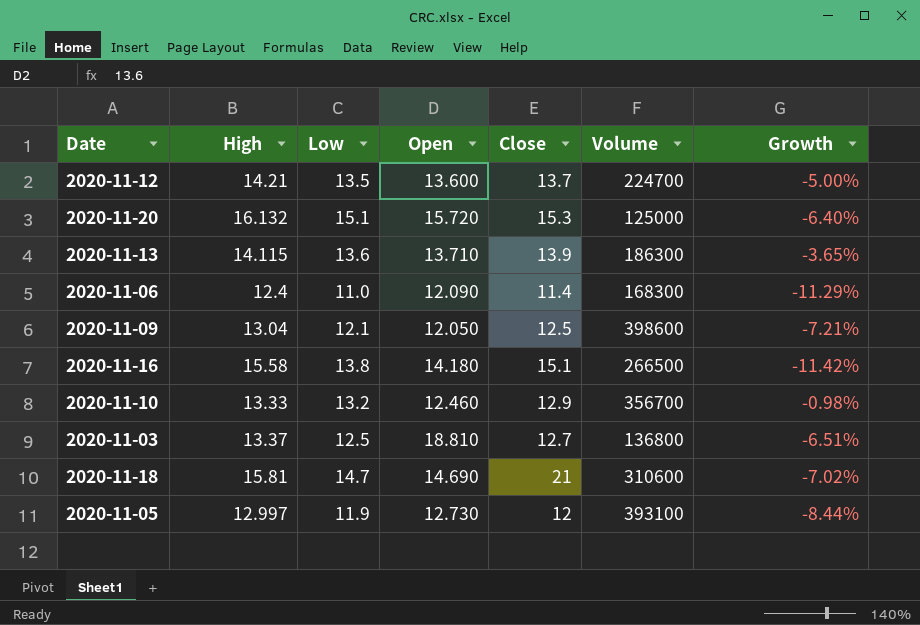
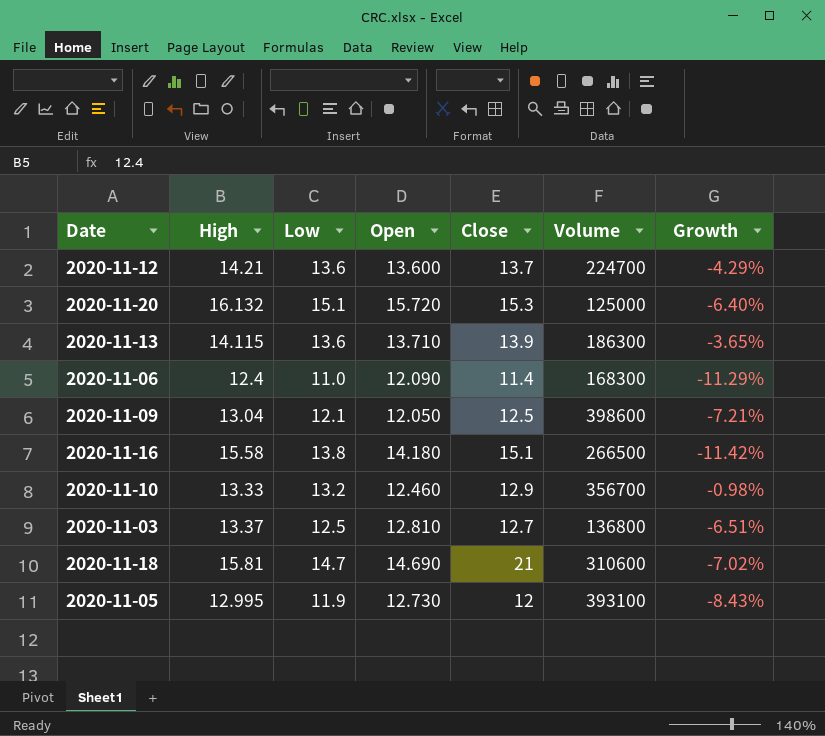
2020-11-12 | Low: 13.5 -> 13.6
2020-11-12 | Growth: -5.00% -> -4.29%
2020-11-03 | Open: 18.810 -> 12.810
2020-11-05 | High: 12.997 -> 12.995
2020-11-05 | Growth: -8.44% -> -8.43%

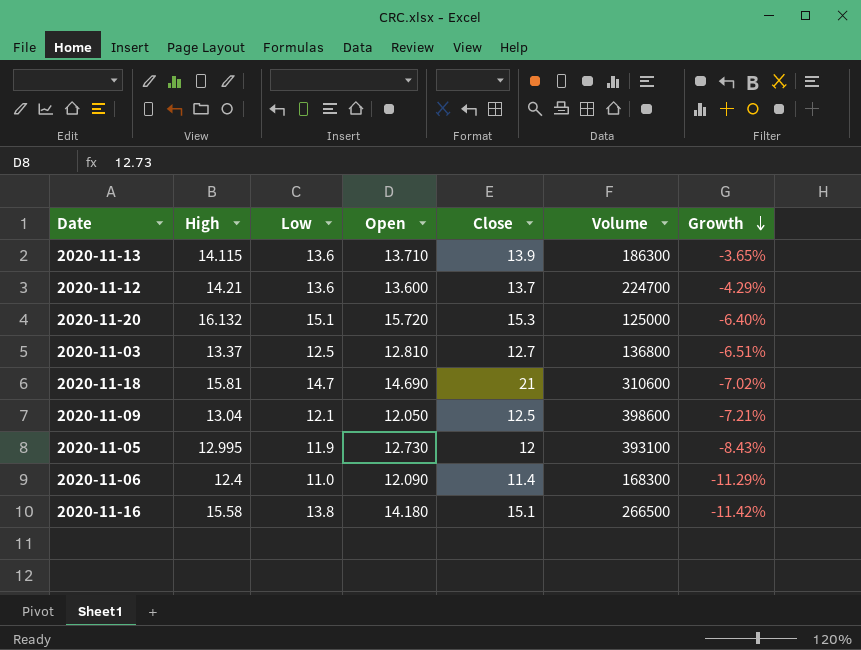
row order: none -> Growth descending
row 2020-11-10: 13.33 | 13.2 | 12.460 | 12.9 | 356700 | -0.98% -> none

